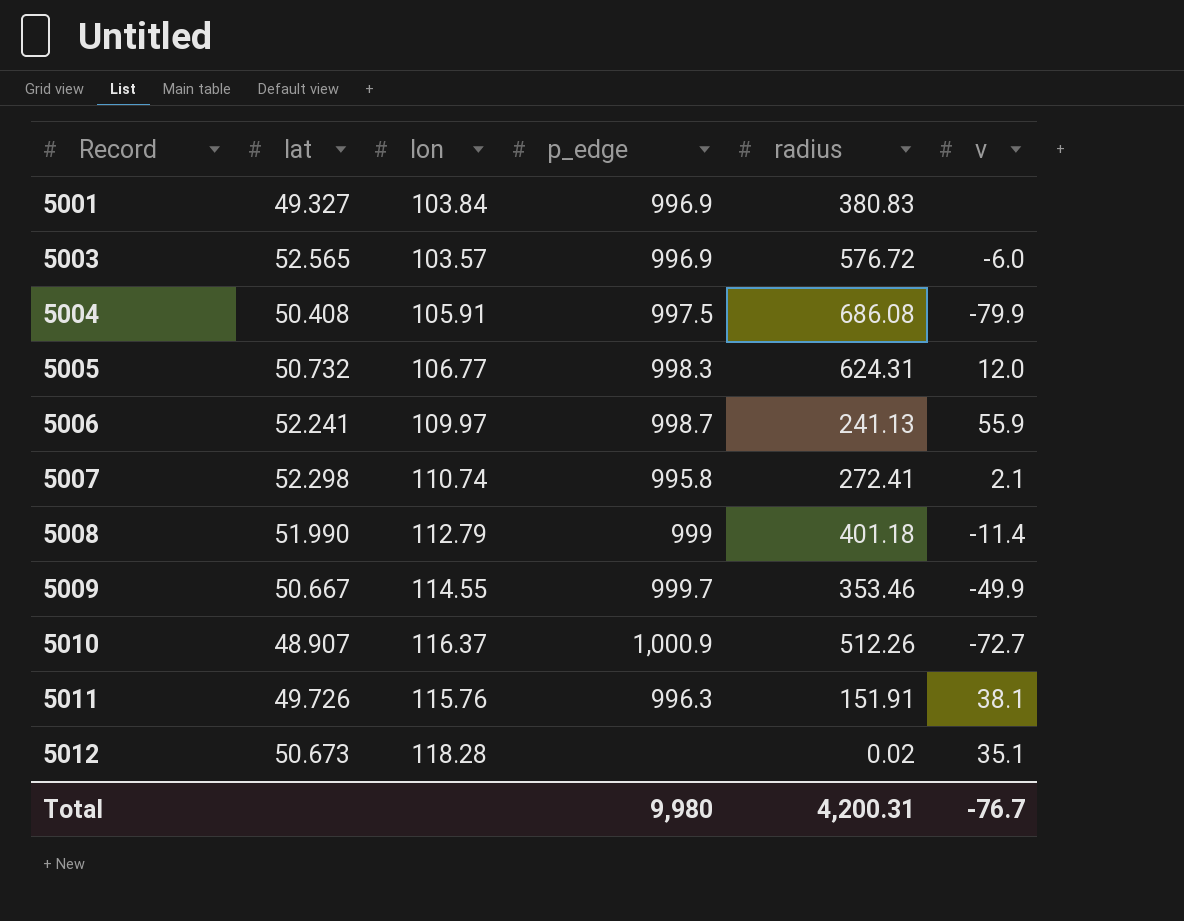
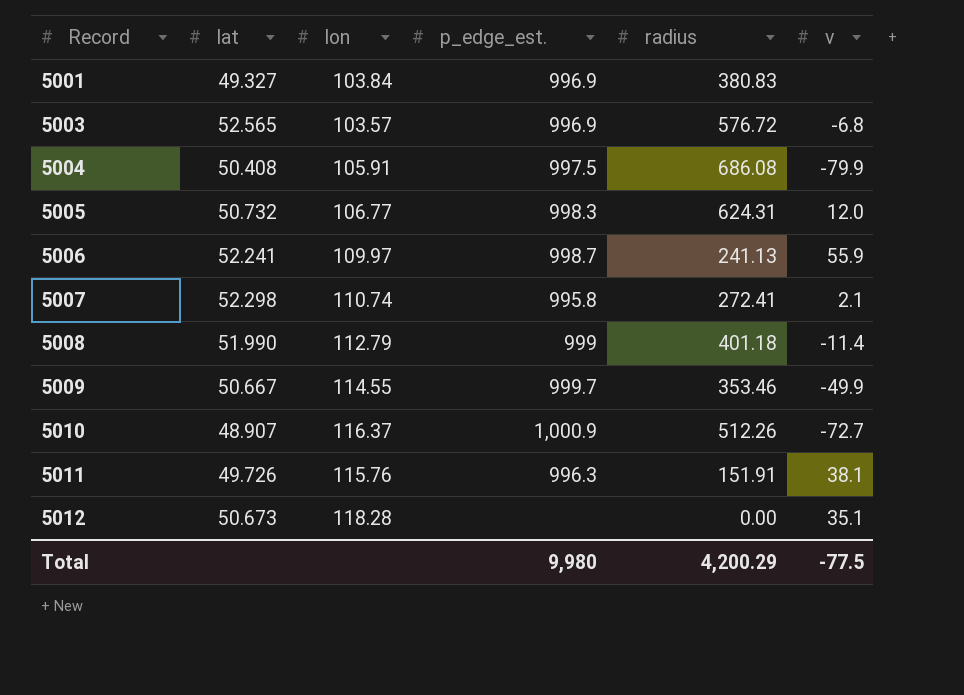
column name: p_edge -> p_edge_est.
5003 | v: -6.0 -> -6.8
5012 | radius: 0.02 -> 0.00
Total | radius: 4,200.31 -> 4,200.29
Total | v: -76.7 -> -77.5

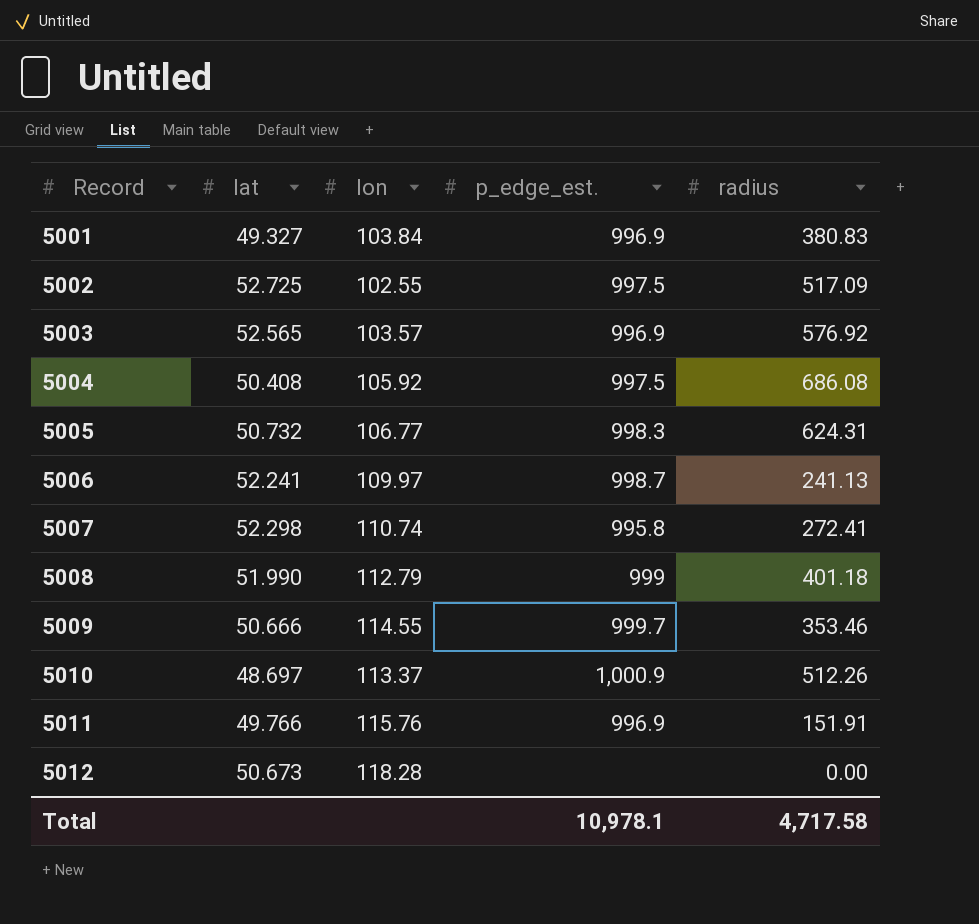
column v | position: 6 -> none
row 5002: none -> 52.725 | 102.55 | 997.5 | 517.09
5003 | radius: 576.72 -> 576.92
5004 | lon: 105.91 -> 105.92
5009 | lat: 50.667 -> 50.666
5010 | lat: 48.907 -> 48.697
5010 | lon: 116.37 -> 113.37
5011 | lat: 49.726 -> 49.766
5011 | p_edge_est.: 996.3 -> 996.9
Total | p_edge_est.: 9,980 -> 10,978.1
Total | radius: 4,200.29 -> 4,717.58

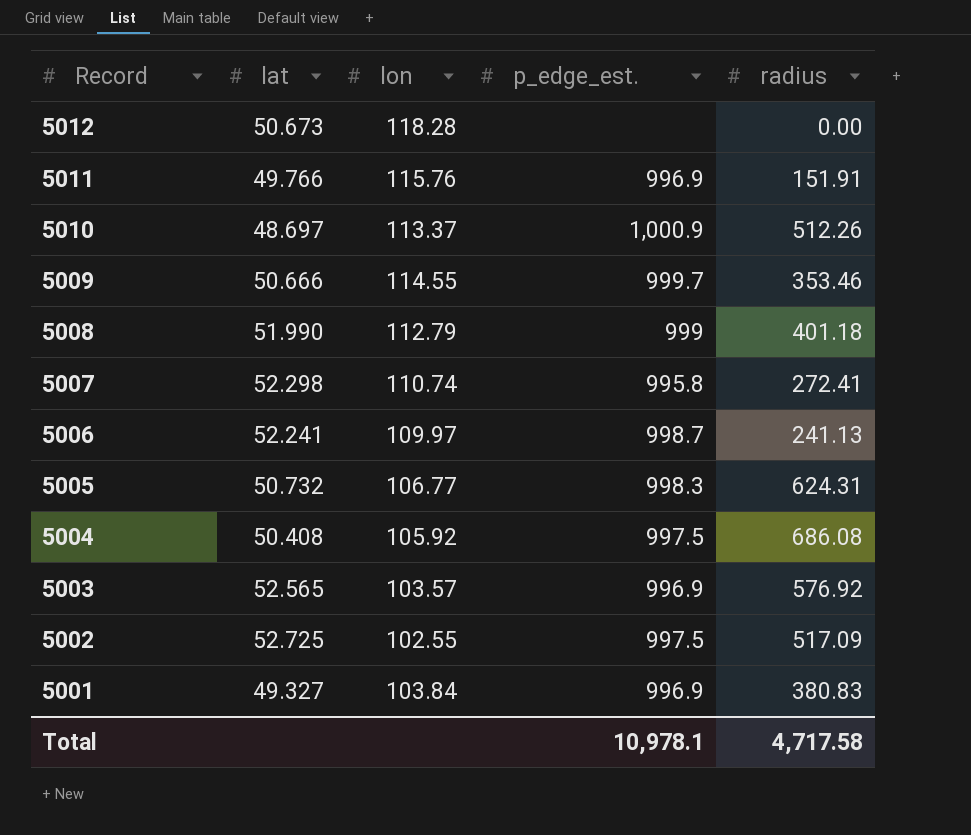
row order: Record ascending -> Record descending

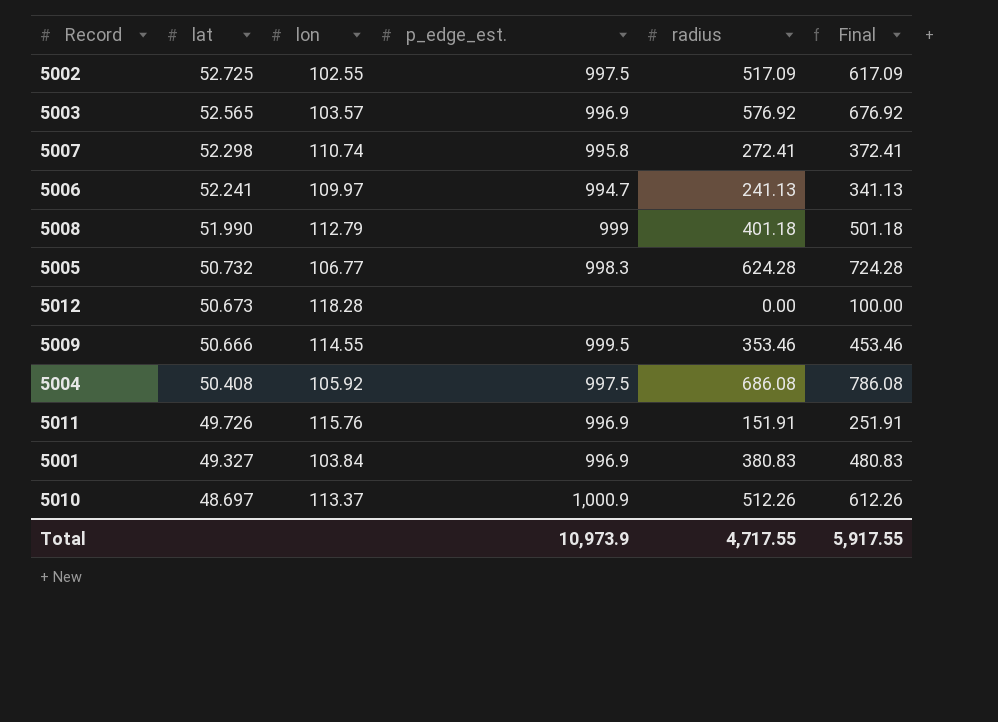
row order: Record descending -> lat descending
column Final | formula: none -> [radius] + 100
5006 | p_edge_est.: 998.7 -> 994.7
5005 | radius: 624.31 -> 624.28
5009 | p_edge_est.: 999.7 -> 999.5
5011 | lat: 49.766 -> 49.726
Total | p_edge_est.: 10,978.1 -> 10,973.9
Total | radius: 4,717.58 -> 4,717.55

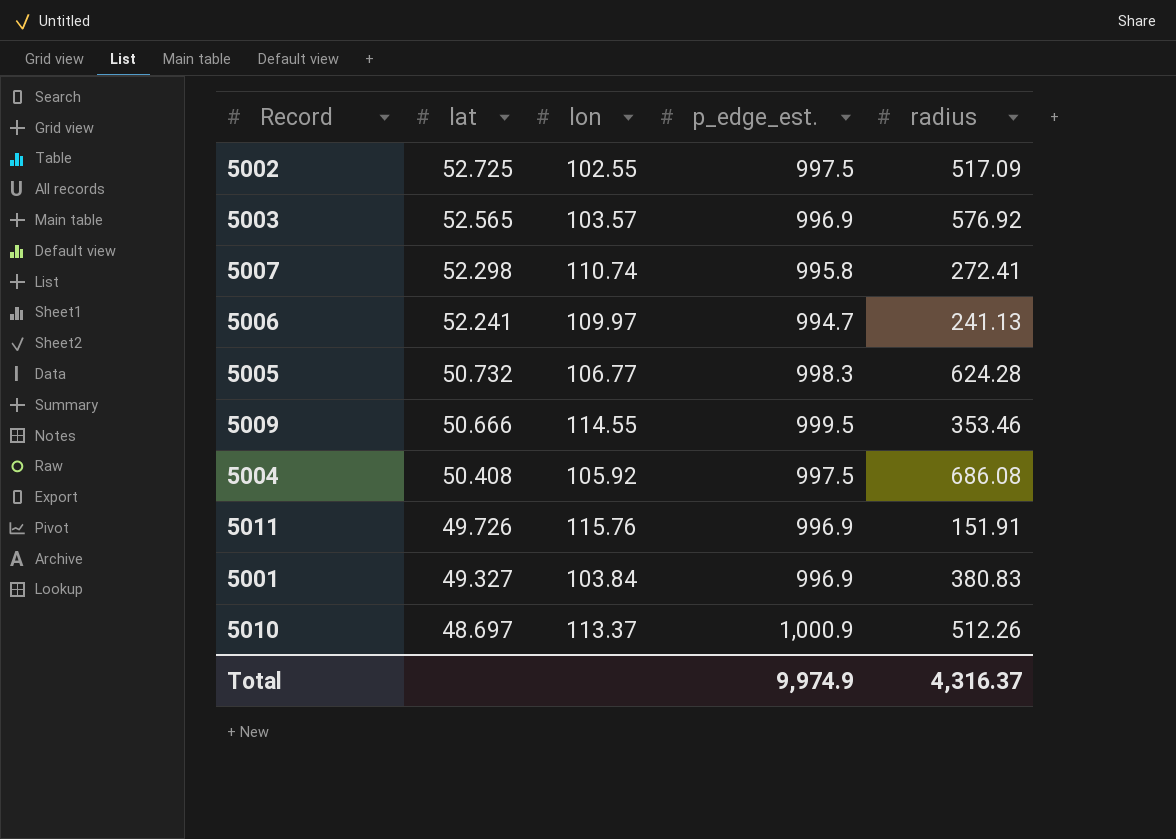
column Final | formula: [radius] + 100 -> none
row 5008: 51.990 | 112.79 | 999 | 401.18 | 501.18 -> none
row 5012: 50.673 | 118.28 | none | 0.00 | 100.00 -> none
Total | p_edge_est.: 10,973.9 -> 9,974.9
Total | radius: 4,717.55 -> 4,316.37

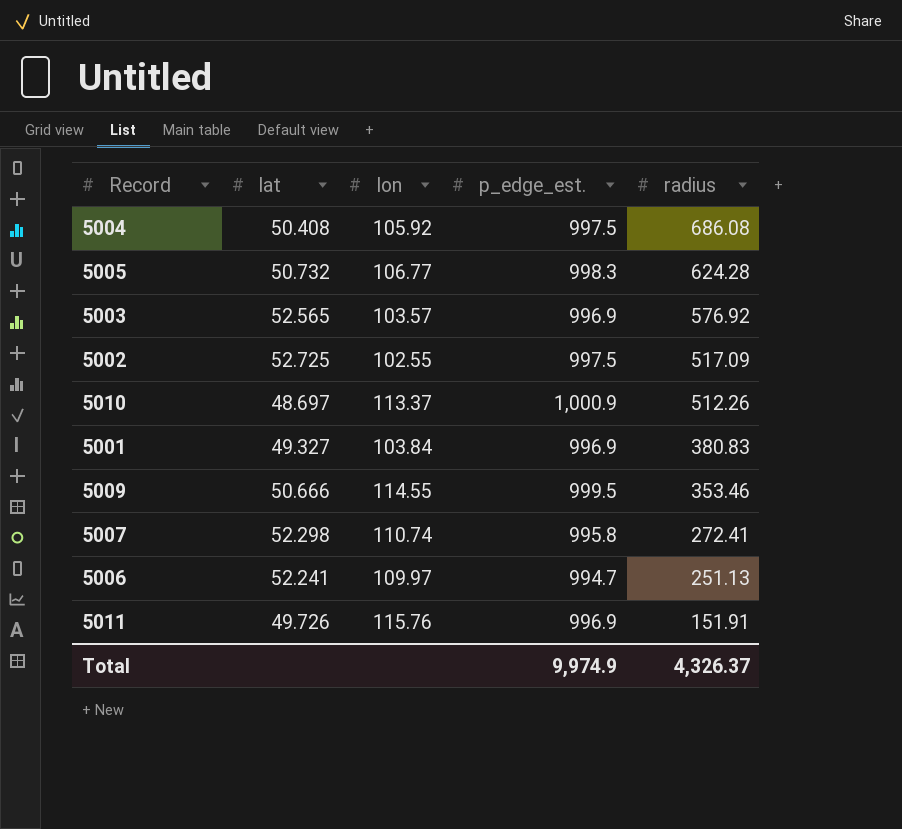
row order: lat descending -> radius descending
5006 | radius: 241.13 -> 251.13
Total | radius: 4,316.37 -> 4,326.37

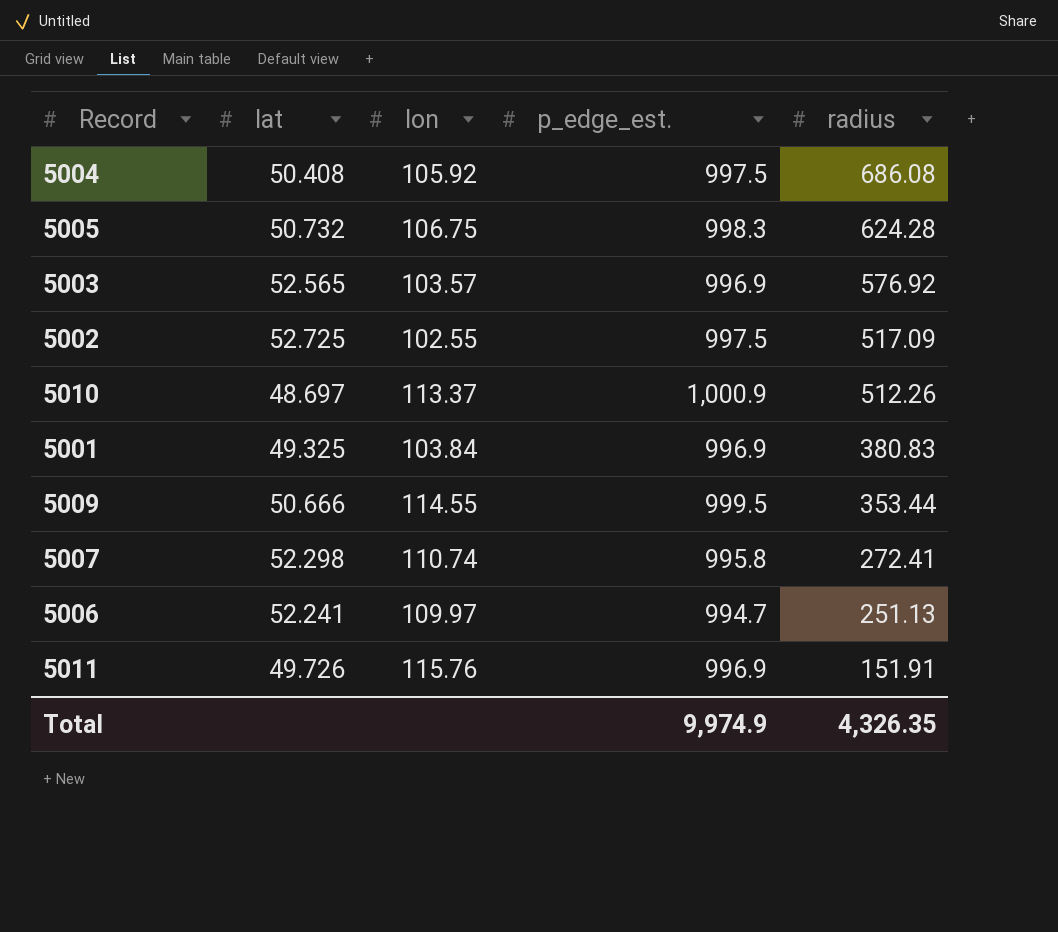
5005 | lon: 106.77 -> 106.75
5001 | lat: 49.327 -> 49.325
5009 | radius: 353.46 -> 353.44
Total | radius: 4,326.37 -> 4,326.35

